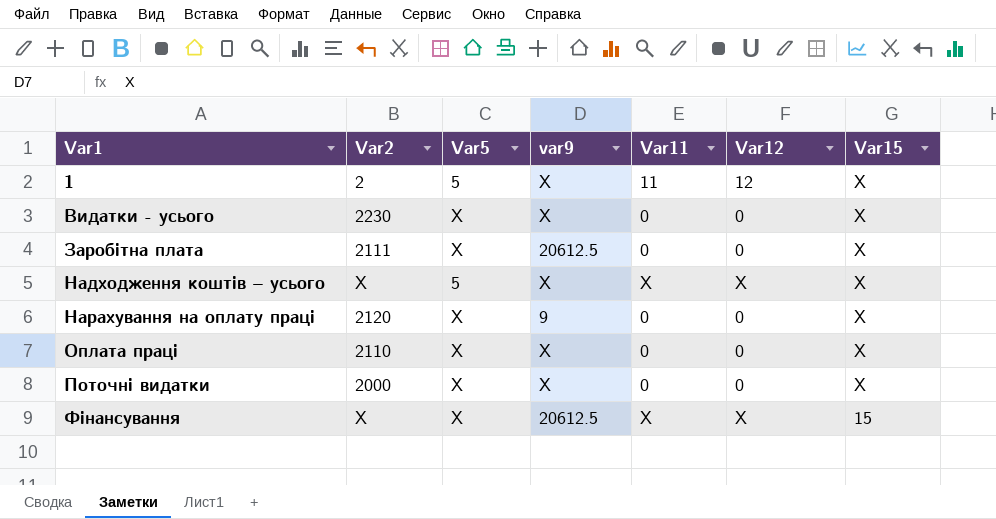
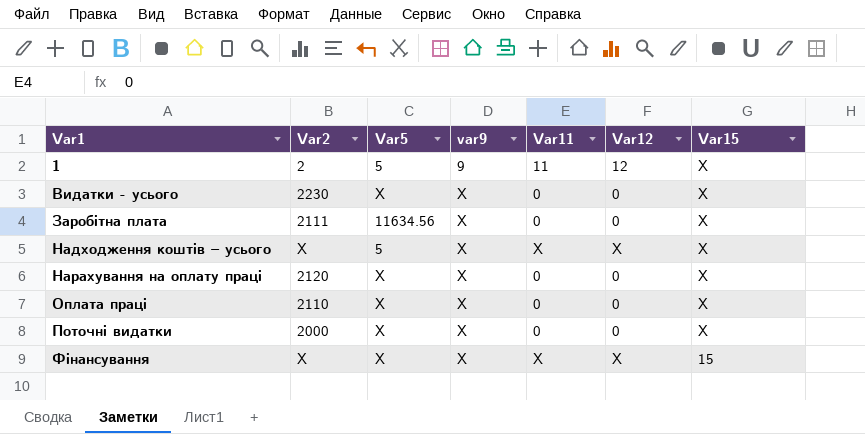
1 | var9: Х -> 9
Заробітна плата | Var5: Х -> 11634.56
Заробітна плата | var9: 20612.5 -> Х
Нарахування на оплату праці | var9: 9 -> Х
Фінансування | var9: 20612.5 -> Х

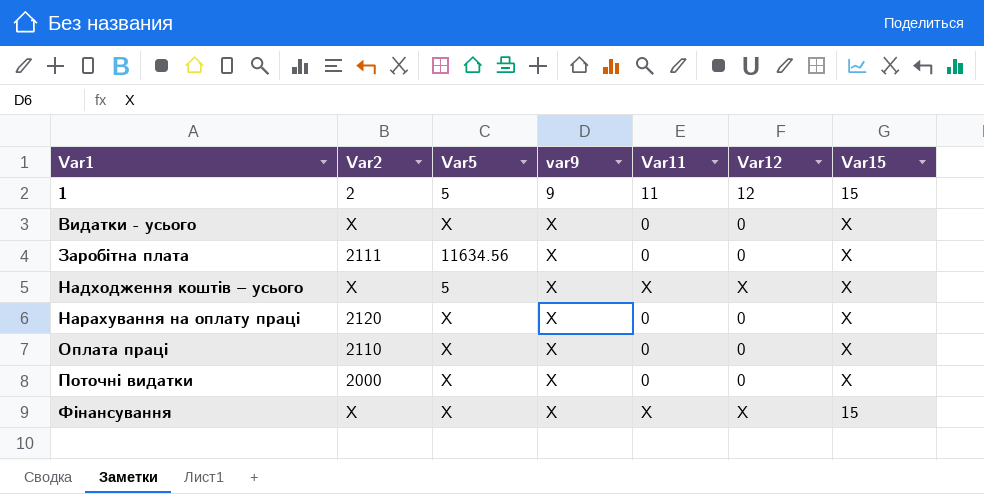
1 | Var15: Х -> 15
Видатки - усього | Var2: 2230 -> Х

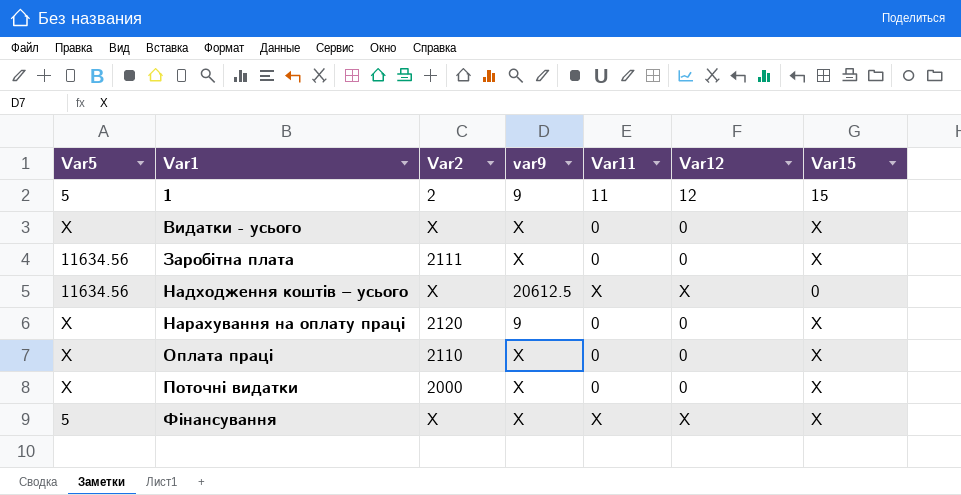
column Var5 | position: 3 -> 1
Надходження коштів – усього | Var5: 5 -> 11634.56
Надходження коштів – усього | var9: Х -> 20612.5
Надходження коштів – усього | Var15: Х -> 0
Нарахування на оплату праці | var9: Х -> 9
Фінансування | Var5: Х -> 5
Фінансування | Var15: 15 -> Х

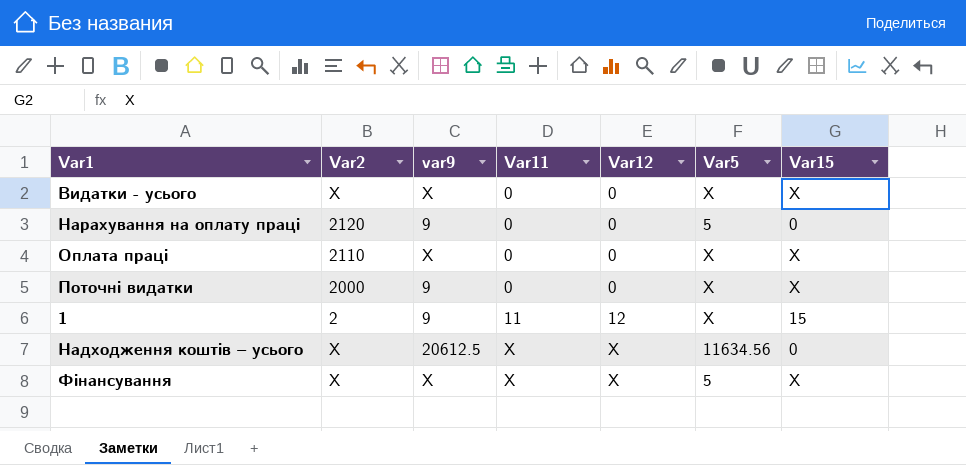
row order: Var1 ascending -> Var11 ascending
column Var5 | position: 1 -> 6
row Заробітна плата: 11634.56 | 2111 | Х | 0 | 0 | Х -> none
Нарахування на оплату праці | Var5: Х -> 5
Нарахування на оплату праці | Var15: Х -> 0
Поточні видатки | var9: Х -> 9
1 | Var5: 5 -> Х

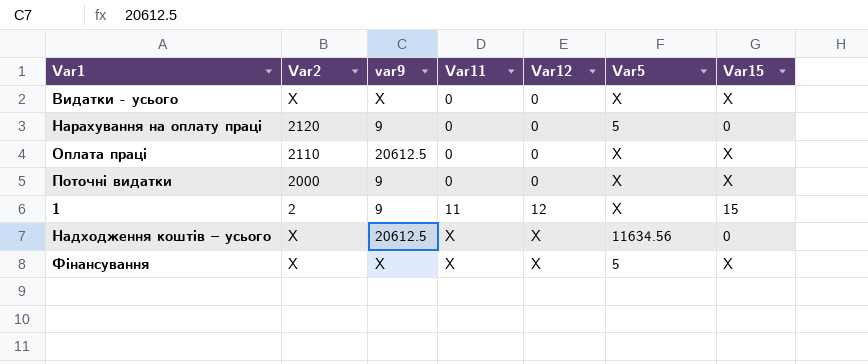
Оплата праці | var9: Х -> 20612.5

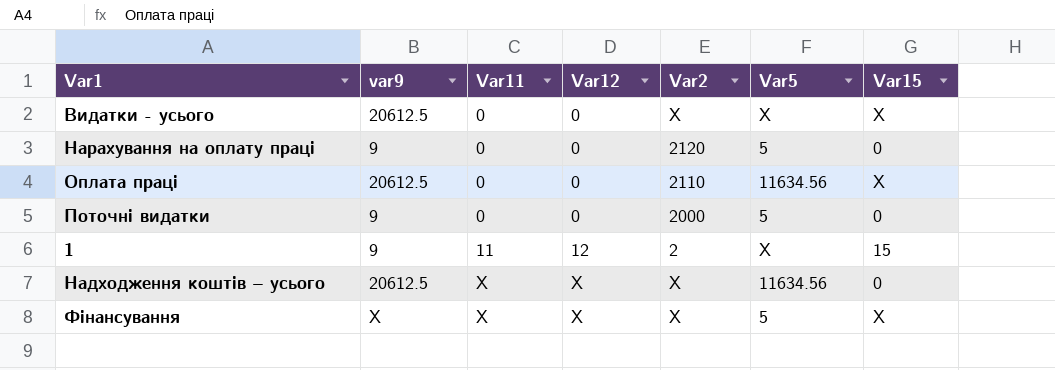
column Var2 | position: 2 -> 5
Видатки - усього | var9: Х -> 20612.5
Оплата праці | Var5: Х -> 11634.56
Поточні видатки | Var5: Х -> 5
Поточні видатки | Var15: Х -> 0

